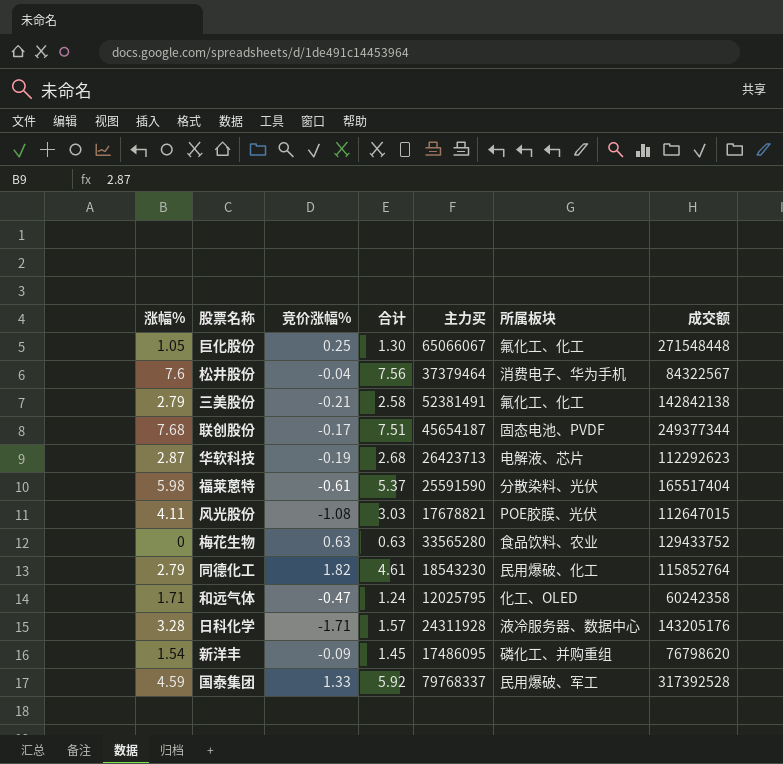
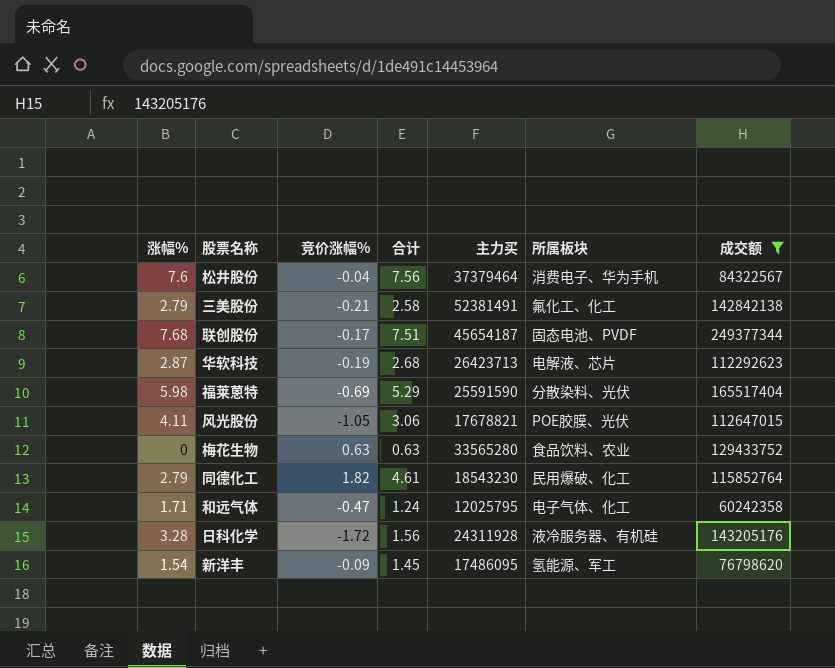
filter: none -> 成交额 <= 249377344
福莱蒽特 | 竞价涨幅%: -0.61 -> -0.69
福莱蒽特 | 合计: 5.37 -> 5.29
风光股份 | 竞价涨幅%: -1.08 -> -1.05
风光股份 | 合计: 3.03 -> 3.06
和远气体 | 所属板块: 化工、OLED -> 电子气体、化工
日科化学 | 竞价涨幅%: -1.71 -> -1.72
日科化学 | 合计: 1.57 -> 1.56
日科化学 | 所属板块: 液冷服务器、数据中心 -> 液冷服务器、有机硅
新洋丰 | 所属板块: 磷化工、并购重组 -> 氢能源、军工

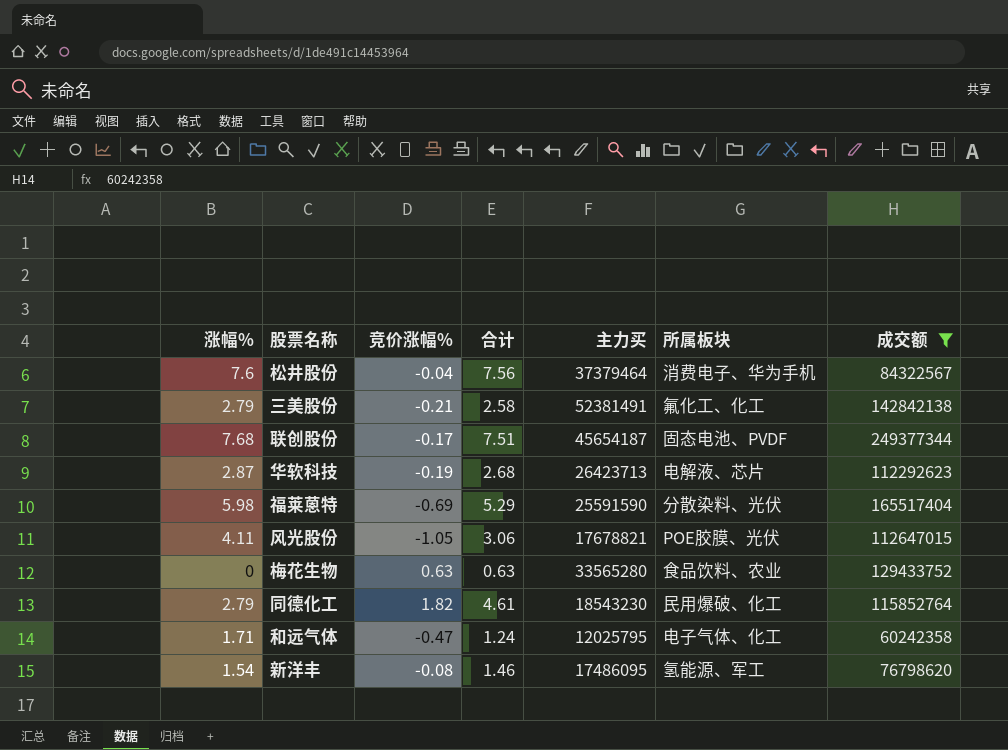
row 日科化学: 3.28 | -1.72 | 1.56 | 24311928 | 液冷服务器、有机硅 | 143205176 -> none
新洋丰 | 竞价涨幅%: -0.09 -> -0.08
新洋丰 | 合计: 1.45 -> 1.46

